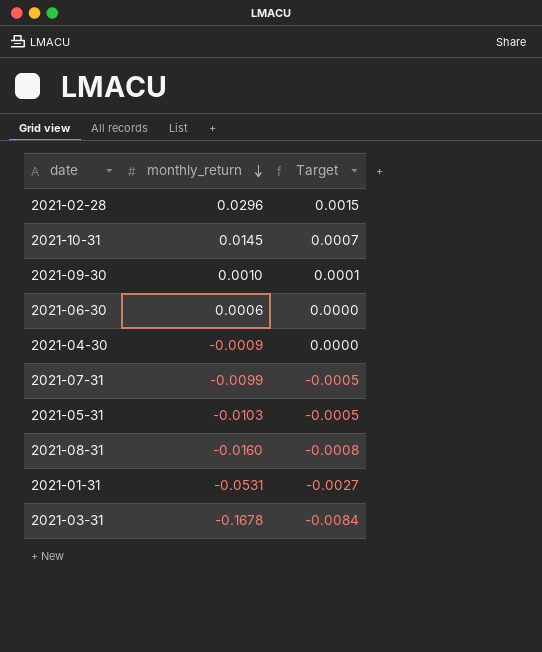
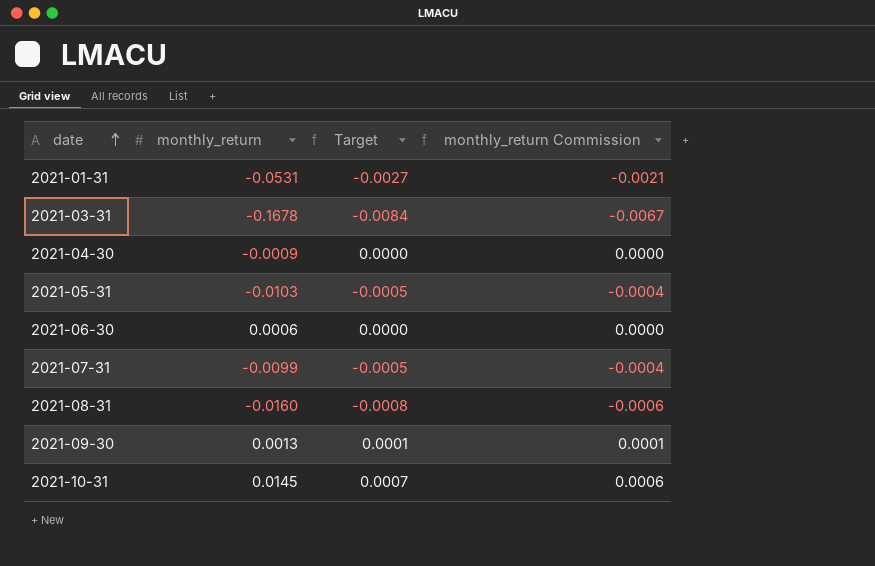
row order: monthly_return descending -> date ascending
column monthly_return Commission | formula: none -> [monthly_return] * 0.04
row 2021-02-28: 0.0296 | 0.0015 -> none
2021-09-30 | monthly_return: 0.0010 -> 0.0013

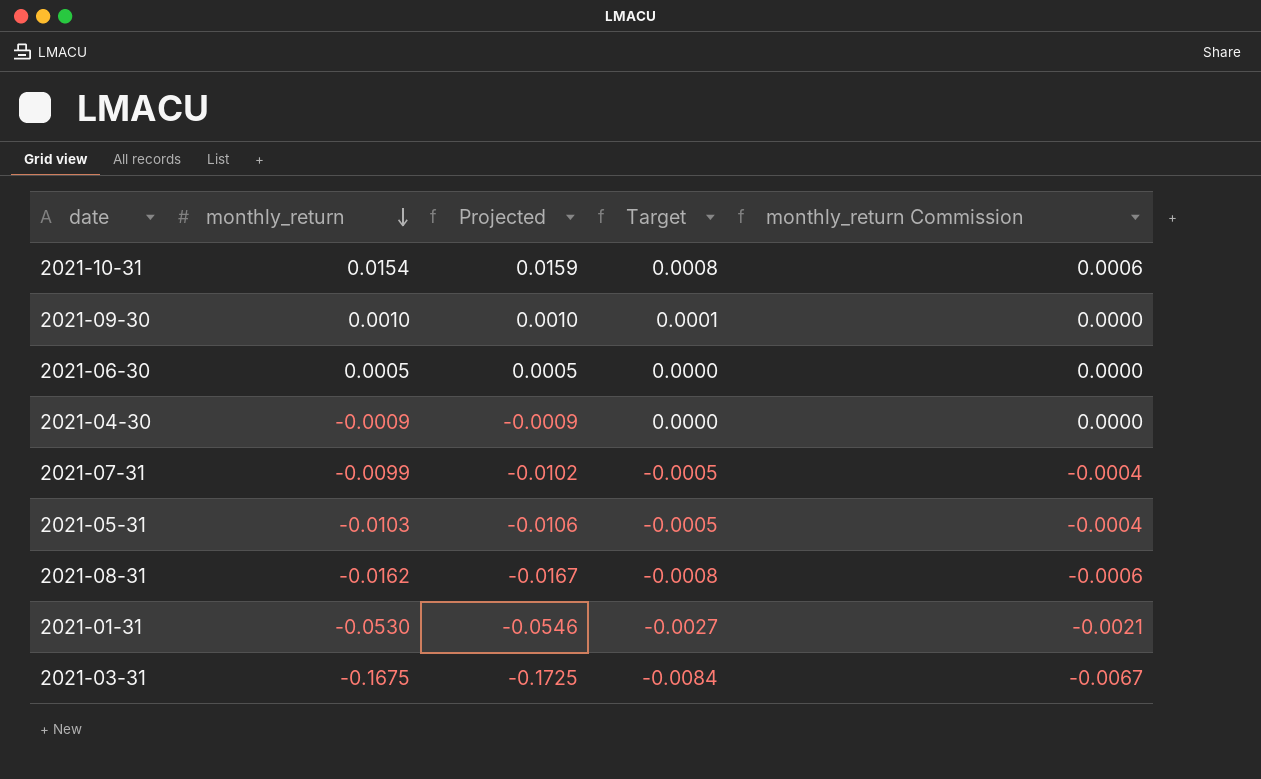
row order: date ascending -> monthly_return descending
column Projected | formula: none -> [monthly_return] * 1.03
2021-10-31 | monthly_return: 0.0145 -> 0.0154
2021-10-31 | Target: 0.0007 -> 0.0008
2021-09-30 | monthly_return: 0.0013 -> 0.0010
2021-09-30 | monthly_return Commission: 0.0001 -> 0.0000
2021-06-30 | monthly_return: 0.0006 -> 0.0005
2021-08-31 | monthly_return: -0.0160 -> -0.0162
2021-01-31 | monthly_return: -0.0531 -> -0.0530
2021-03-31 | monthly_return: -0.1678 -> -0.1675

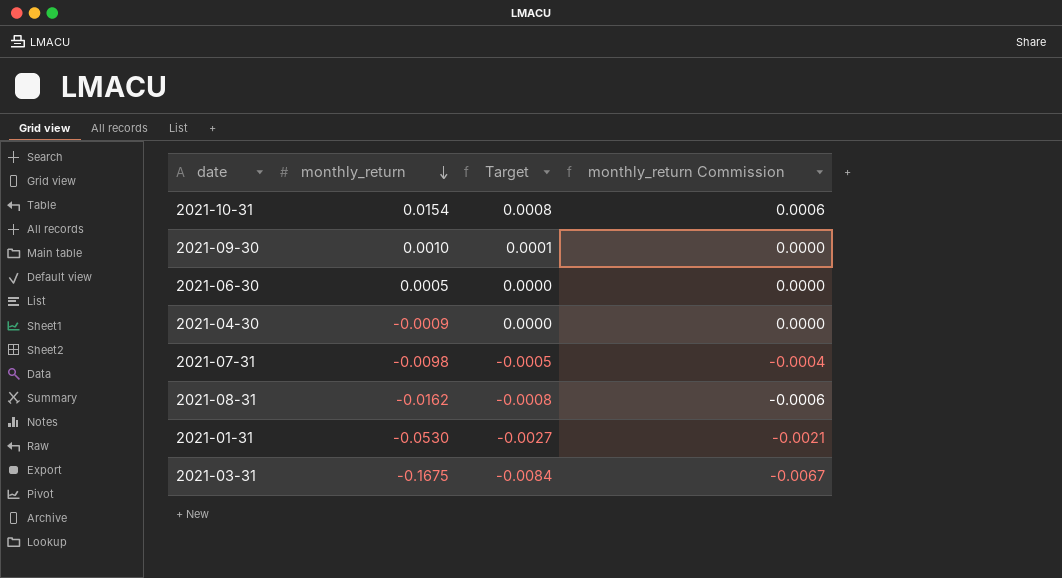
column Projected | formula: [monthly_return] * 1.03 -> none
row 2021-05-31: -0.0103 | -0.0106 | -0.0005 | -0.0004 -> none
2021-07-31 | monthly_return: -0.0099 -> -0.0098

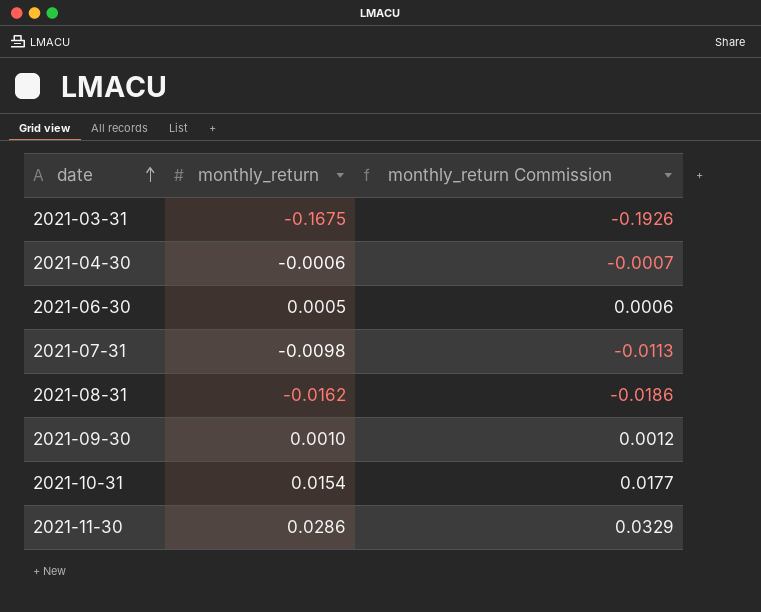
row order: monthly_return descending -> date ascending
column Target | formula: [monthly_return] * 0.05 -> none
column monthly_return Commission | formula: [monthly_return] * 0.04 -> [monthly_return] * 1.15
row 2021-01-31: -0.0530 | -0.0027 | -0.0021 -> none
2021-04-30 | monthly_return: -0.0009 -> -0.0006
row 2021-11-30: none -> 0.0286 | 0.0329

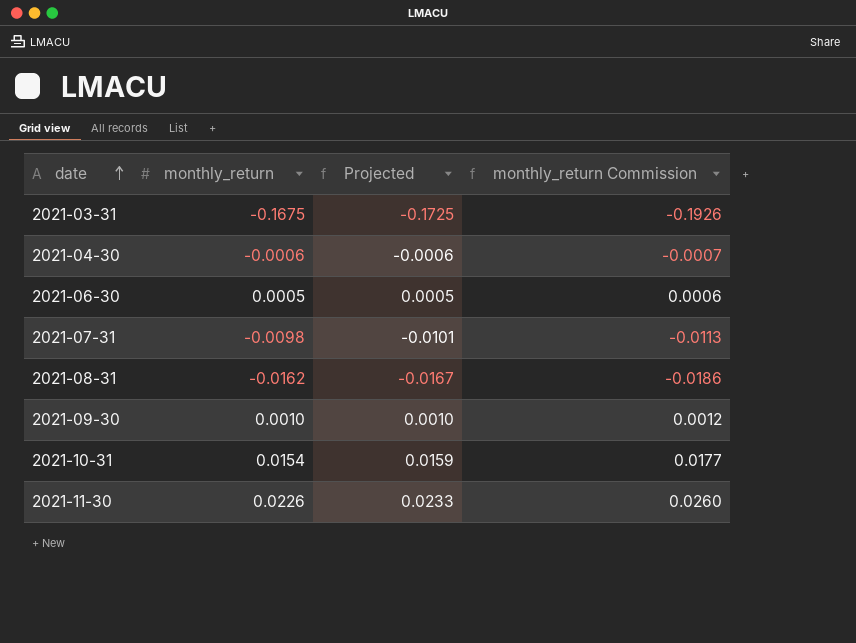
column Projected | formula: none -> [monthly_return] * 1.03
2021-11-30 | monthly_return: 0.0286 -> 0.0226
2021-11-30 | monthly_return Commission: 0.0329 -> 0.0260

